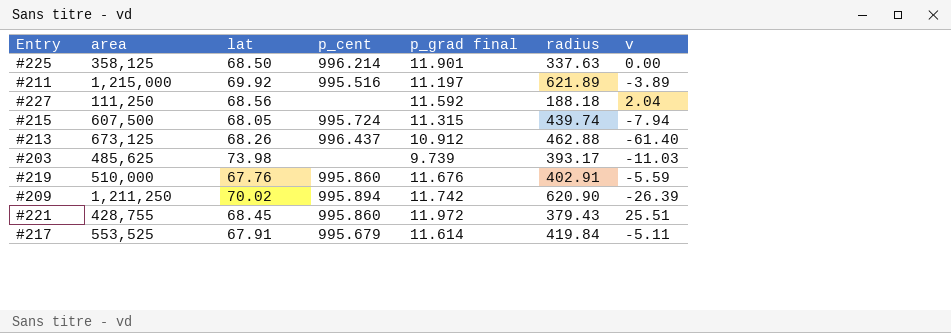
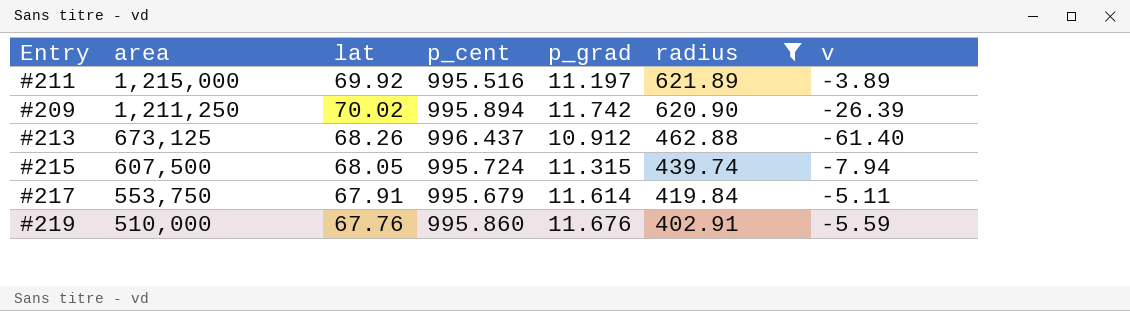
filter: none -> radius >= 402.91
row order: none -> area descending
column name: p_grad final -> p_grad
#217 | area: 553,525 -> 553,750

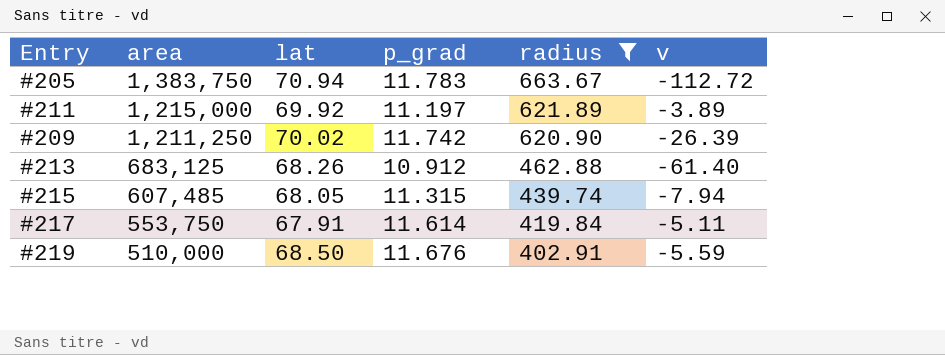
column p_cent | position: 4 -> none
row #205: none -> 1,383,750 | 70.94 | 11.783 | 663.67 | -112.72
#213 | area: 673,125 -> 683,125
#215 | area: 607,500 -> 607,485
#219 | lat: 67.76 -> 68.50

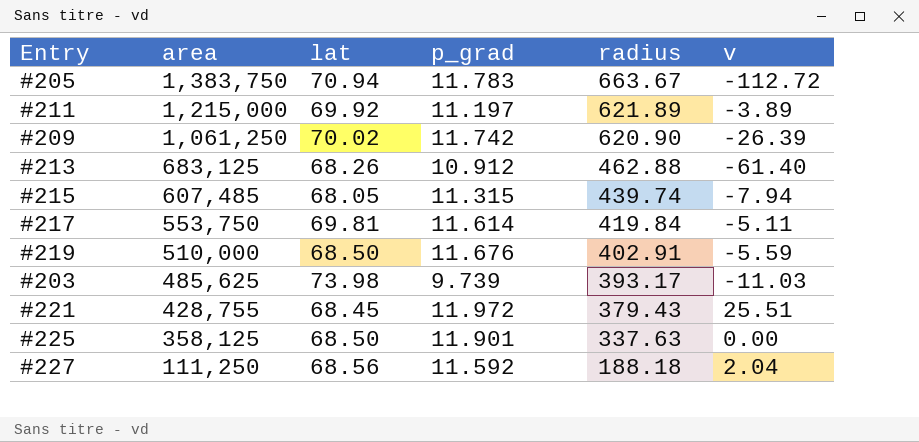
filter: radius >= 402.91 -> none
#209 | area: 1,211,250 -> 1,061,250
#217 | lat: 67.91 -> 69.81

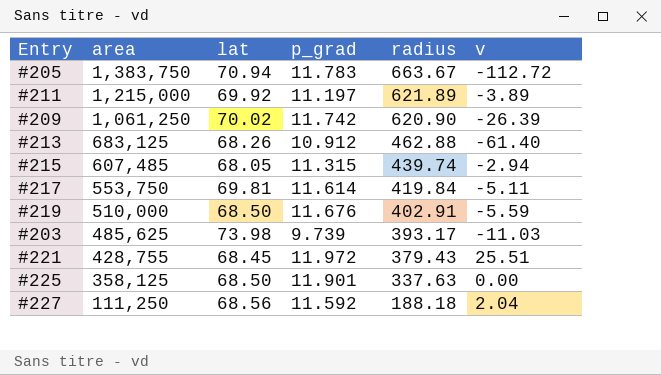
#215 | v: -7.94 -> -2.94

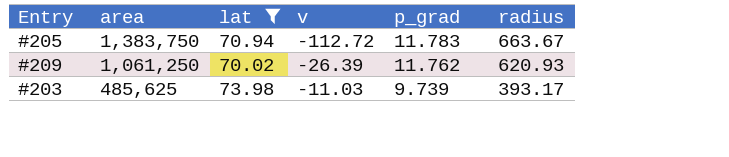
filter: none -> lat >= 70.02
column v | position: 6 -> 4
#209 | p_grad: 11.742 -> 11.762
#209 | radius: 620.90 -> 620.93

